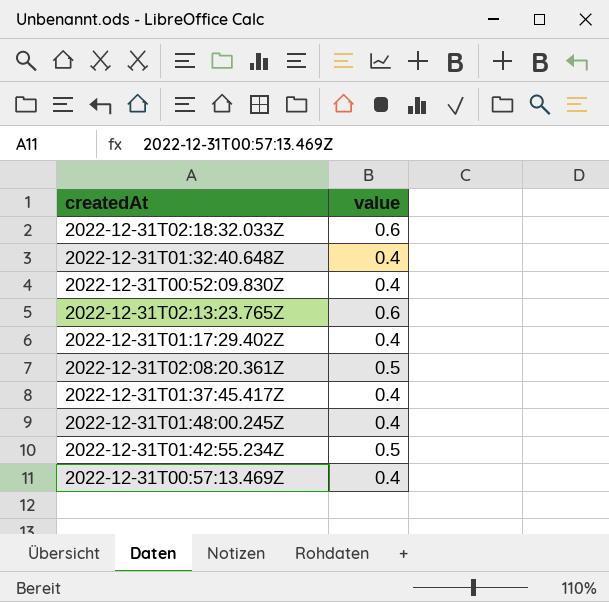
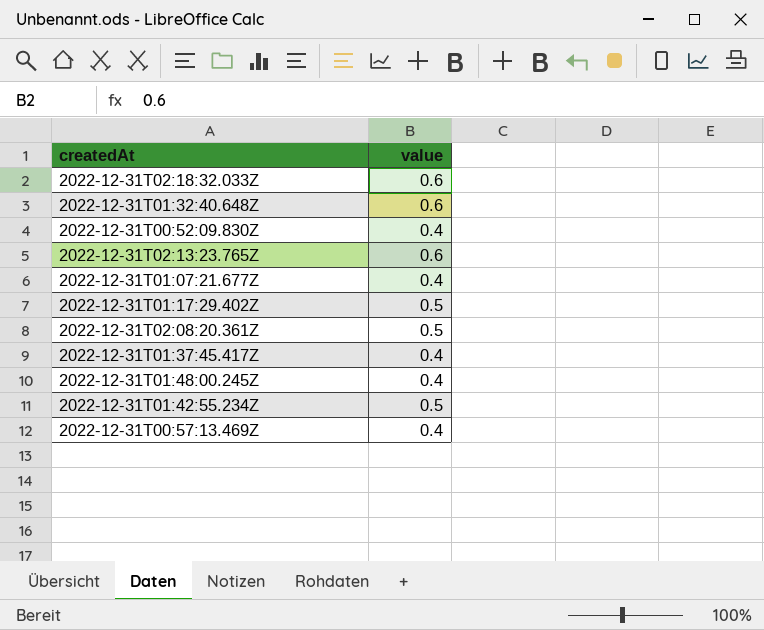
2022-12-31T01:32:40.648Z | value: 0.4 -> 0.6
row 2022-12-31T01:07:21.677Z: none -> 0.4
2022-12-31T01:17:29.402Z | value: 0.4 -> 0.5

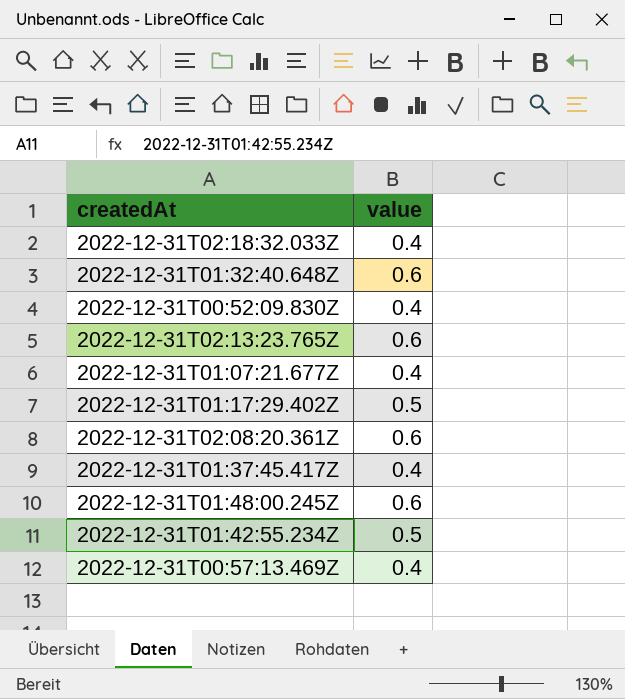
2022-12-31T02:18:32.033Z | value: 0.6 -> 0.4
2022-12-31T02:08:20.361Z | value: 0.5 -> 0.6
2022-12-31T01:48:00.245Z | value: 0.4 -> 0.6

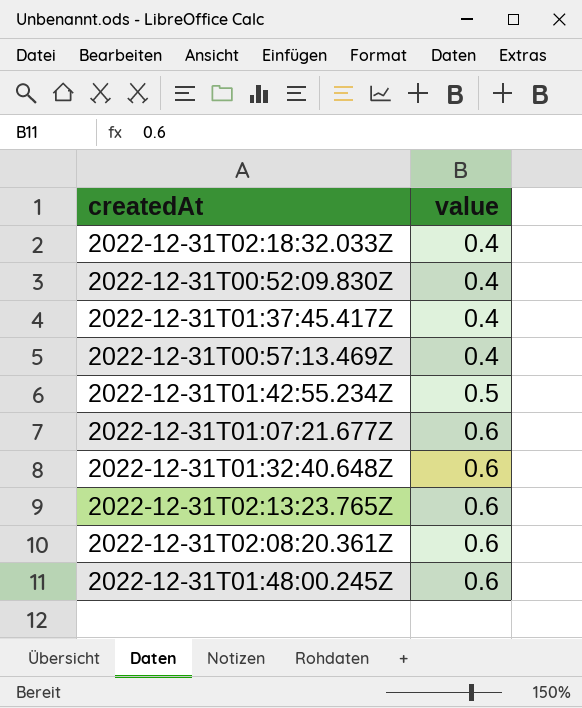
row order: none -> value ascending
row 2022-12-31T01:17:29.402Z: 0.5 -> none
2022-12-31T01:07:21.677Z | value: 0.4 -> 0.6

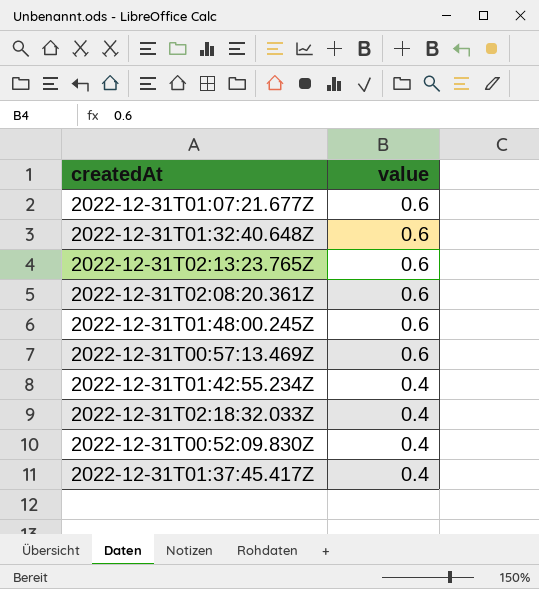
row order: value ascending -> value descending
2022-12-31T00:57:13.469Z | value: 0.4 -> 0.6
2022-12-31T01:42:55.234Z | value: 0.5 -> 0.4

